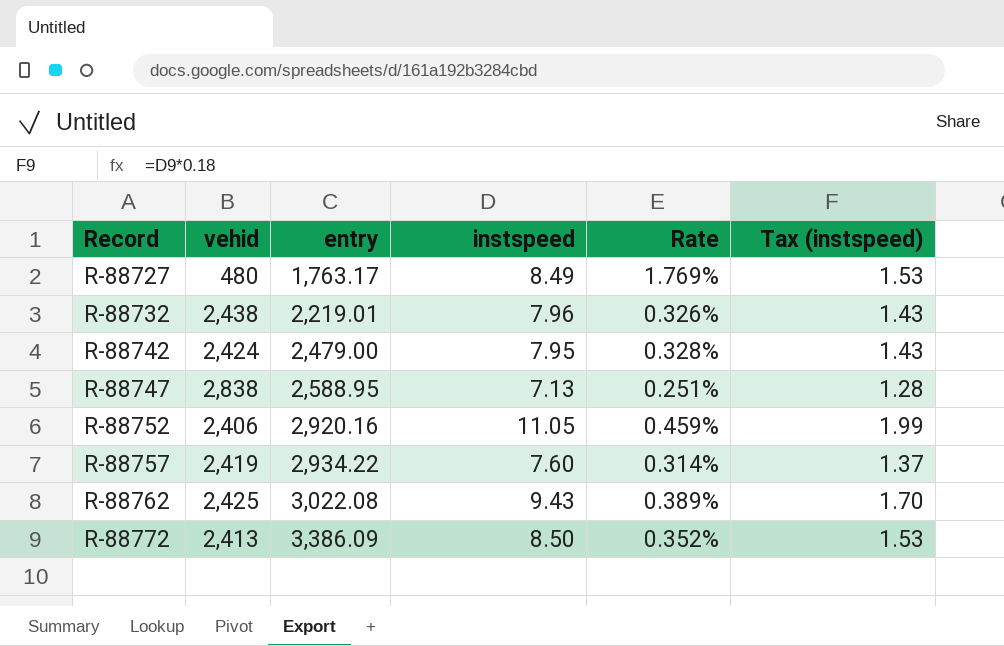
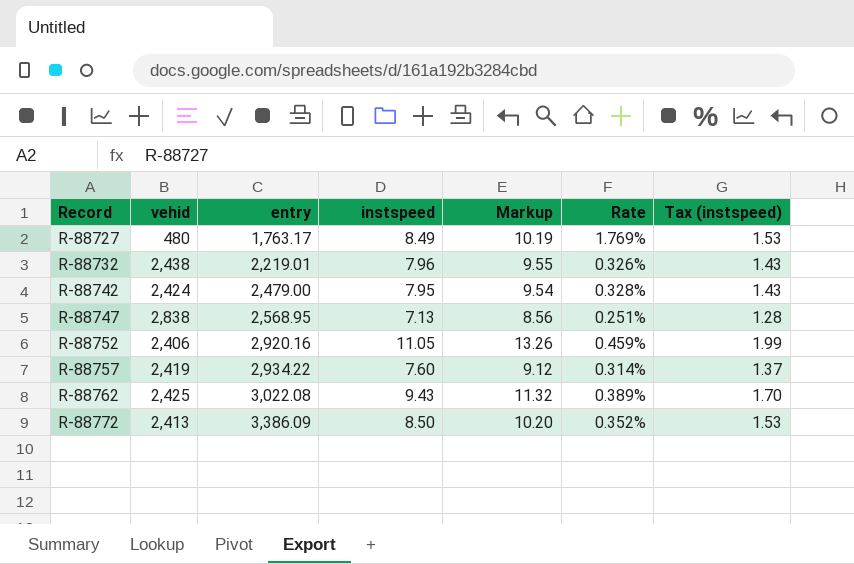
column Markup | formula: none -> [instspeed] * 1.2
R-88747 | entry: 2,588.95 -> 2,568.95

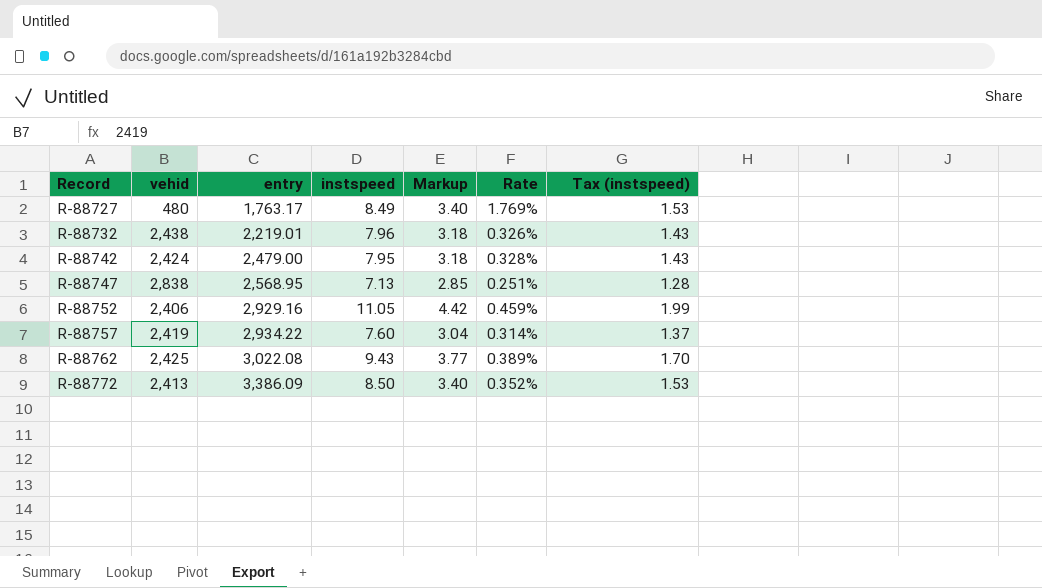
column Markup | formula: [instspeed] * 1.2 -> [instspeed] * 0.4
R-88752 | entry: 2,920.16 -> 2,929.16

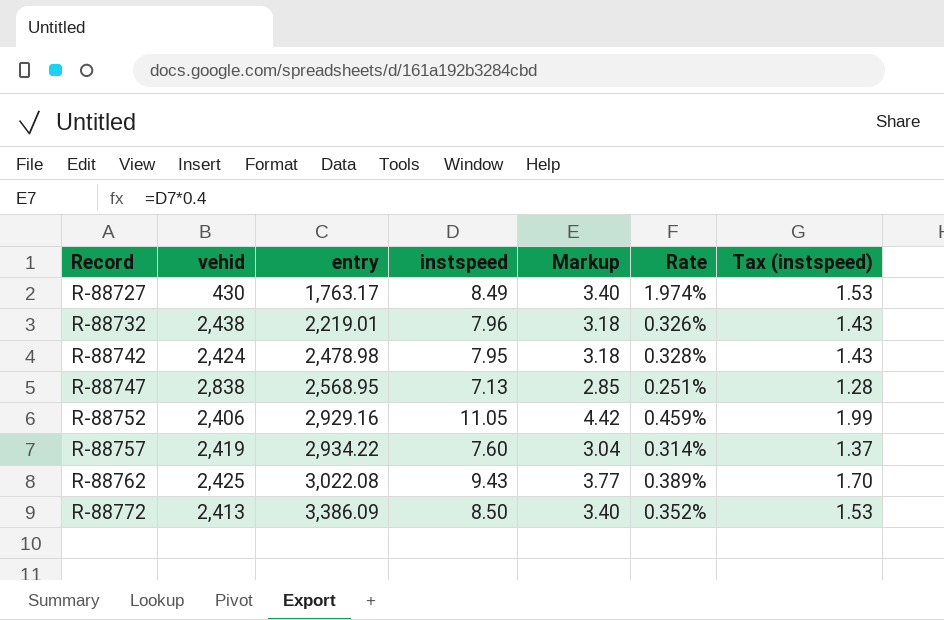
R-88727 | vehid: 480 -> 430
R-88727 | Rate: 1.769% -> 1.974%
R-88742 | entry: 2,479.00 -> 2,478.98

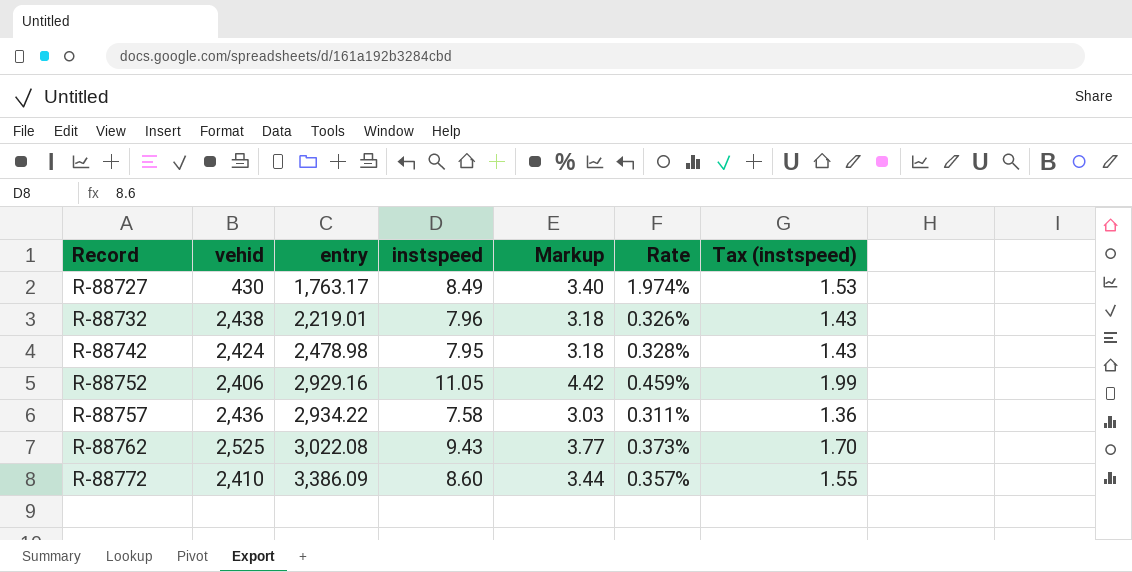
row R-88747: 2,838 | 2,568.95 | 7.13 | 2.85 | 0.251% | 1.28 -> none
R-88757 | vehid: 2,419 -> 2,436
R-88757 | instspeed: 7.60 -> 7.58
R-88757 | Markup: 3.04 -> 3.03
R-88757 | Rate: 0.314% -> 0.311%
R-88757 | Tax (instspeed): 1.37 -> 1.36
R-88762 | vehid: 2,425 -> 2,525
R-88762 | Rate: 0.389% -> 0.373%
R-88772 | vehid: 2,413 -> 2,410
R-88772 | instspeed: 8.50 -> 8.60
R-88772 | Markup: 3.40 -> 3.44
R-88772 | Rate: 0.352% -> 0.357%
R-88772 | Tax (instspeed): 1.53 -> 1.55

